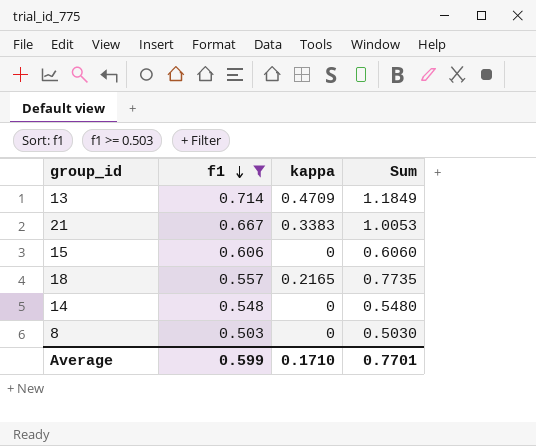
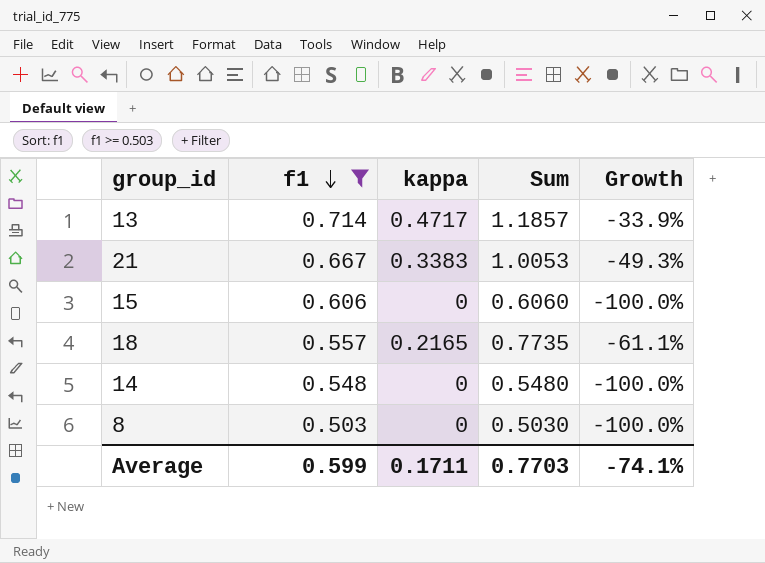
column Growth | formula: none -> ([kappa] - [f1]) / [f1]
13 | kappa: 0.4709 -> 0.4717
13 | Sum: 1.1849 -> 1.1857
Average | kappa: 0.1710 -> 0.1711
Average | Sum: 0.7701 -> 0.7703

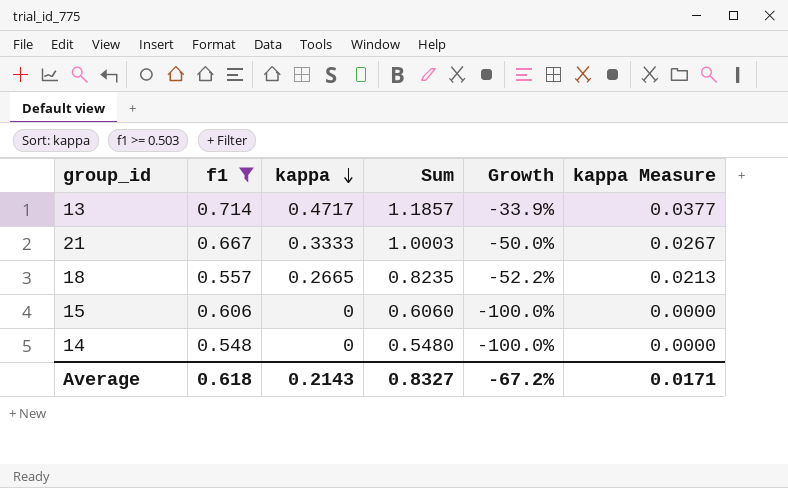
row order: f1 descending -> kappa descending
column kappa Measure | formula: none -> [kappa] * 0.08
row 8: 0.503 | 0 | 0.5030 | -100.0% -> none
21 | kappa: 0.3383 -> 0.3333
21 | Sum: 1.0053 -> 1.0003
21 | Growth: -49.3% -> -50.0%
18 | kappa: 0.2165 -> 0.2665
18 | Sum: 0.7735 -> 0.8235
18 | Growth: -61.1% -> -52.2%
Average | f1: 0.599 -> 0.618
Average | kappa: 0.1711 -> 0.2143
Average | Sum: 0.7703 -> 0.8327
Average | Growth: -74.1% -> -67.2%

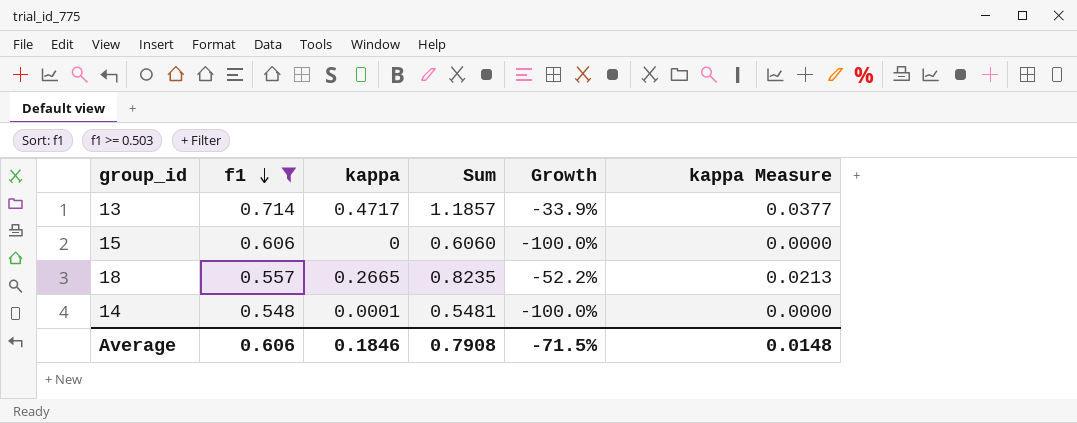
row order: kappa descending -> f1 descending
row 21: 0.667 | 0.3333 | 1.0003 | -50.0% | 0.0267 -> none
14 | kappa: 0 -> 0.0001
14 | Sum: 0.5480 -> 0.5481
Average | f1: 0.618 -> 0.606
Average | kappa: 0.2143 -> 0.1846
Average | Sum: 0.8327 -> 0.7908
Average | Growth: -67.2% -> -71.5%
Average | kappa Measure: 0.0171 -> 0.0148

